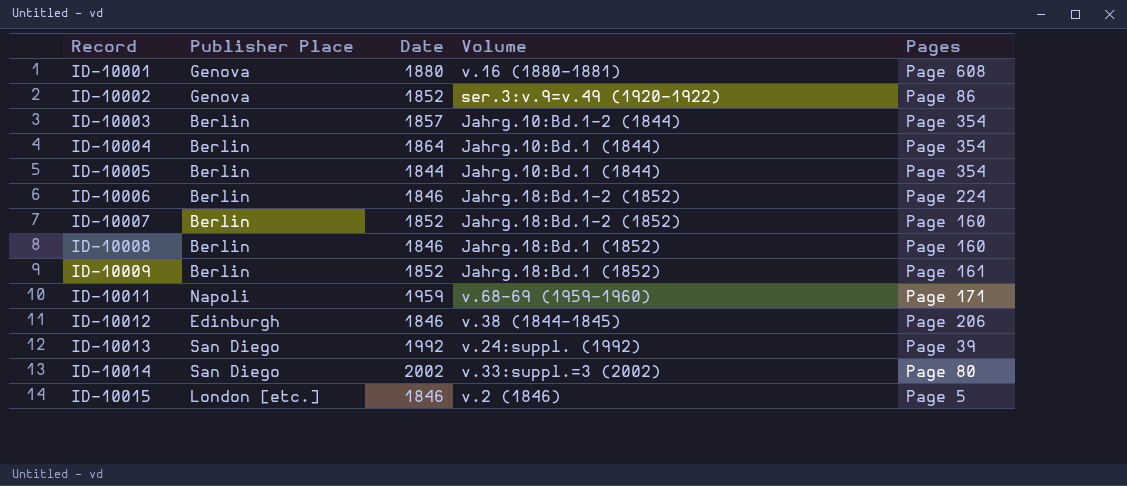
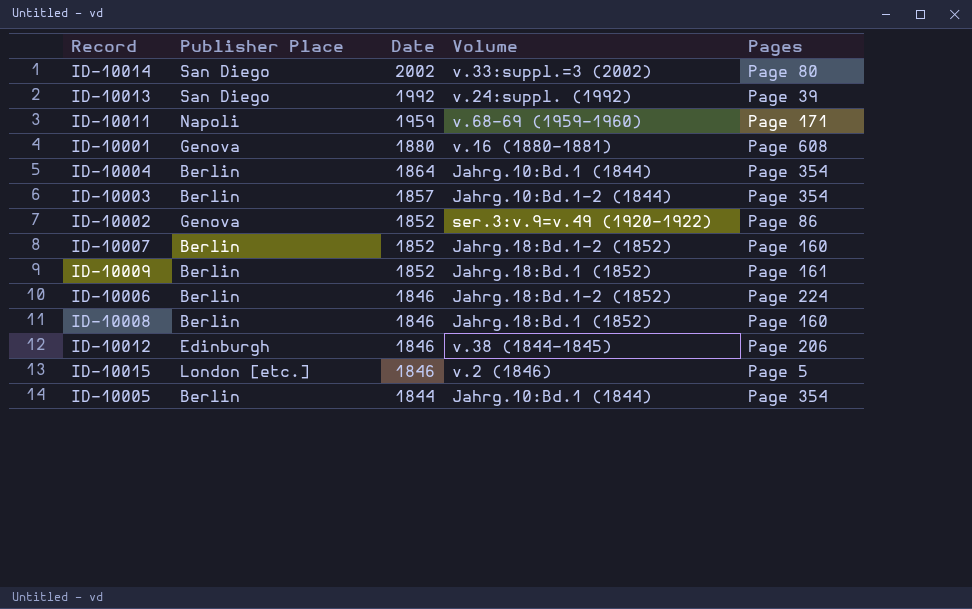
row order: Record ascending -> Date descending

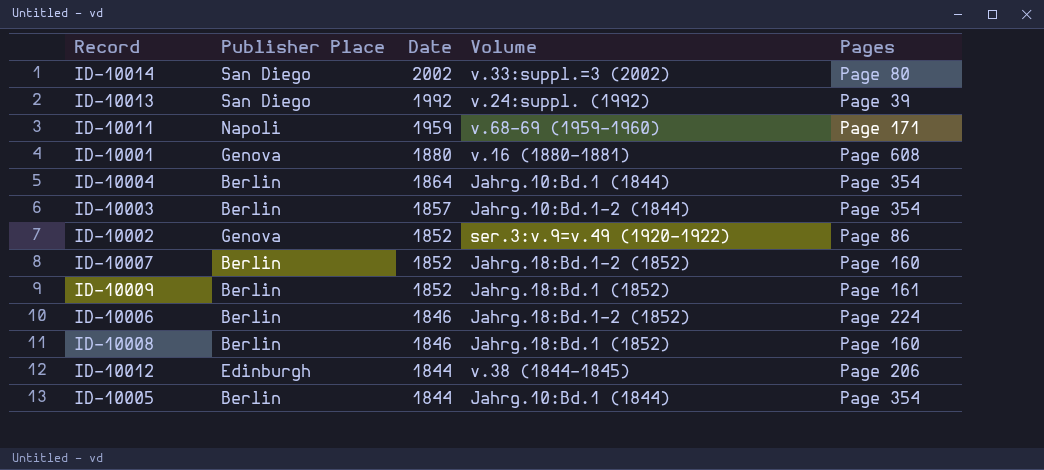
row ID-10015: London [etc.] | 1846 | v.2 (1846) | Page 5 -> none
ID-10012 | Date: 1846 -> 1844

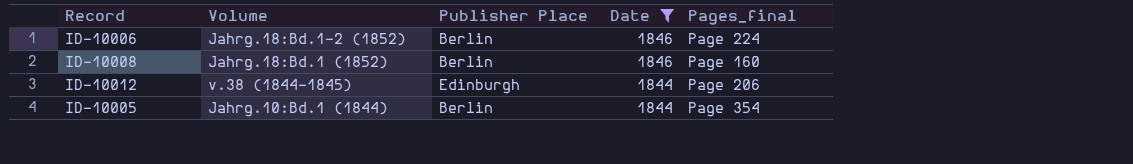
filter: none -> Date <= 1846
column Volume | position: 4 -> 2
column name: Pages -> Pages_final

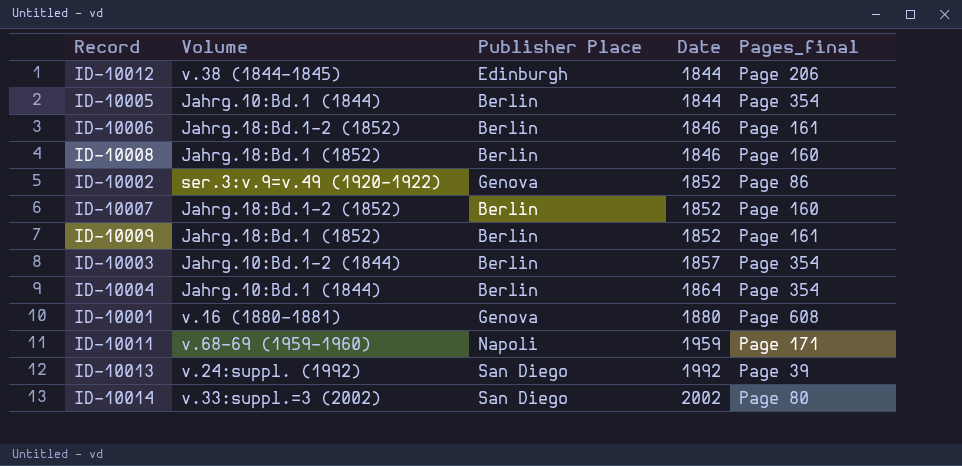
filter: Date <= 1846 -> none
row order: Date descending -> Date ascending
ID-10006 | Pages_final: Page 224 -> Page 161

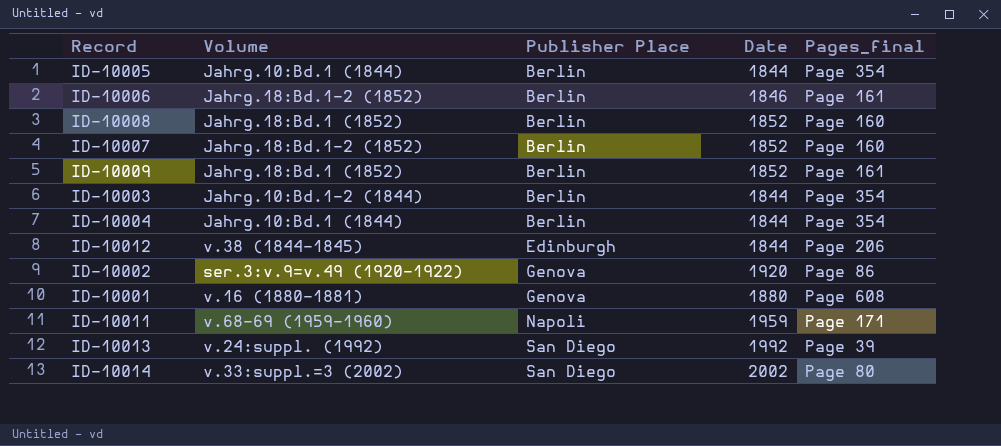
row order: Date ascending -> Publisher Place ascending
ID-10008 | Date: 1846 -> 1852
ID-10003 | Date: 1857 -> 1844
ID-10004 | Date: 1864 -> 1844
ID-10002 | Date: 1852 -> 1920

